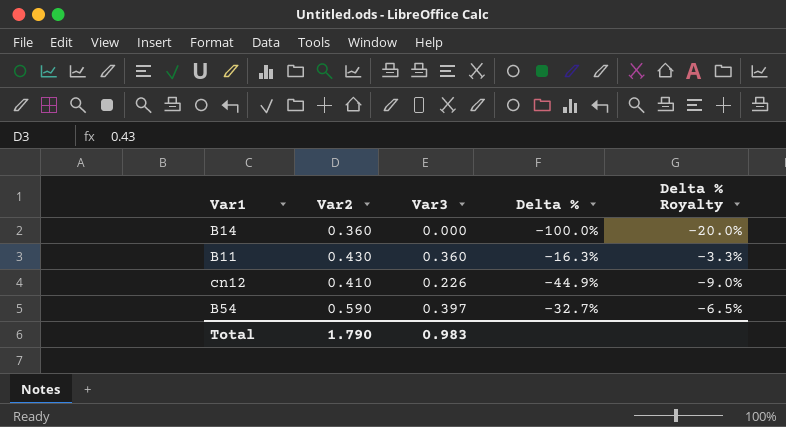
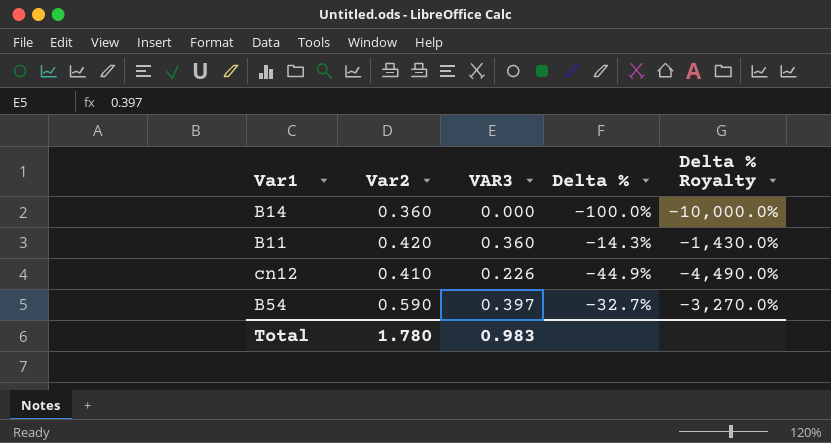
column name: Var3 -> VAR3
column Delta % Royalty | formula: [Delta %] * 0.2 -> [Delta %] * 100
B11 | Var2: 0.430 -> 0.420
B11 | Delta %: -16.3% -> -14.3%
Total | Var2: 1.790 -> 1.780

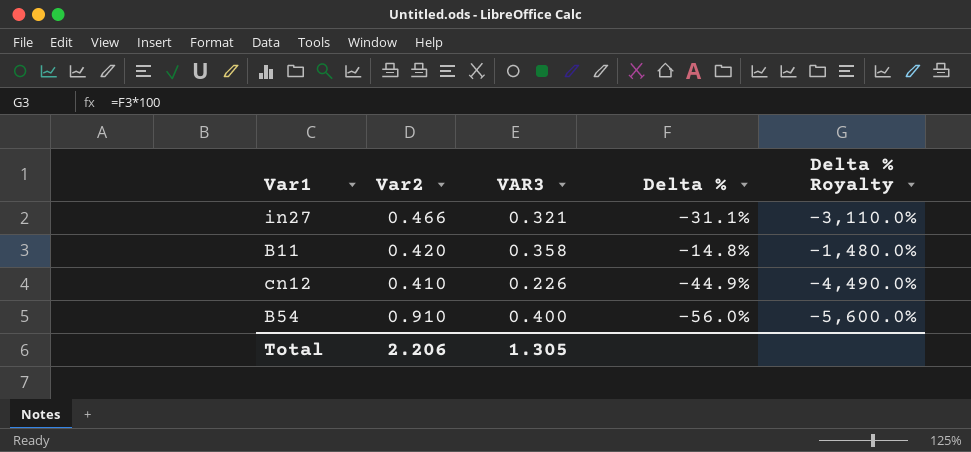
row B14: 0.360 | 0.000 | -100.0% | -10,000.0% -> none
row in27: none -> 0.466 | 0.321 | -31.1% | -3,110.0%
B11 | VAR3: 0.360 -> 0.358
B11 | Delta %: -14.3% -> -14.8%
B11 | Delta % Royalty: -1,430.0% -> -1,480.0%
B54 | Var2: 0.590 -> 0.910
B54 | VAR3: 0.397 -> 0.400
B54 | Delta %: -32.7% -> -56.0%
B54 | Delta % Royalty: -3,270.0% -> -5,600.0%
Total | Var2: 1.780 -> 2.206
Total | VAR3: 0.983 -> 1.305

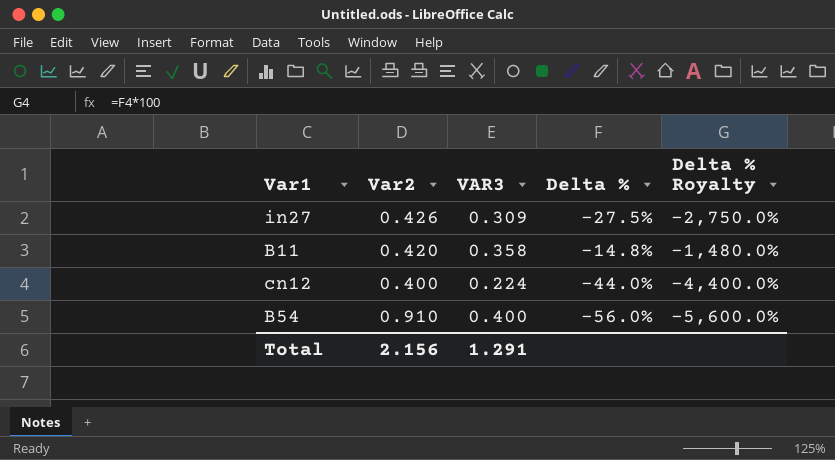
in27 | Var2: 0.466 -> 0.426
in27 | VAR3: 0.321 -> 0.309
in27 | Delta %: -31.1% -> -27.5%
in27 | Delta % Royalty: -3,110.0% -> -2,750.0%
cn12 | Var2: 0.410 -> 0.400
cn12 | VAR3: 0.226 -> 0.224
cn12 | Delta %: -44.9% -> -44.0%
cn12 | Delta % Royalty: -4,490.0% -> -4,400.0%
Total | Var2: 2.206 -> 2.156
Total | VAR3: 1.305 -> 1.291

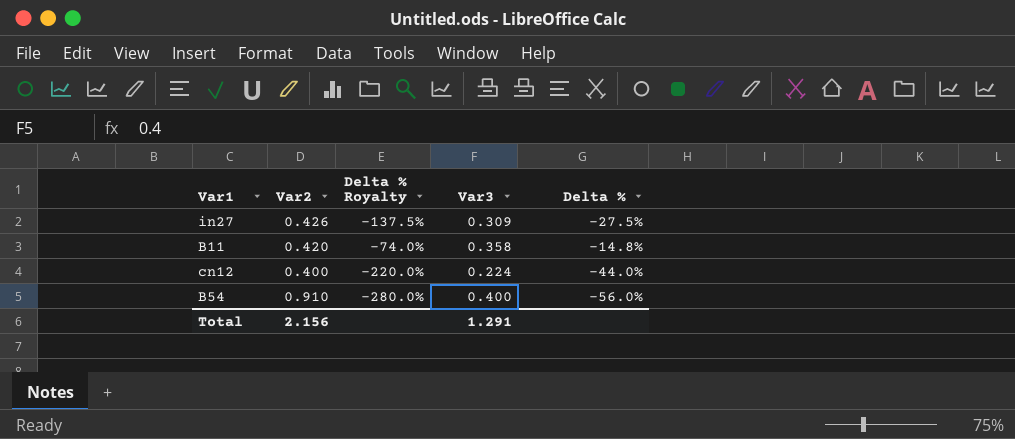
column Delta % Royalty | formula: [Delta %] * 100 -> [Delta %] * 5
column Delta % Royalty | position: 5 -> 3
column name: VAR3 -> Var3

